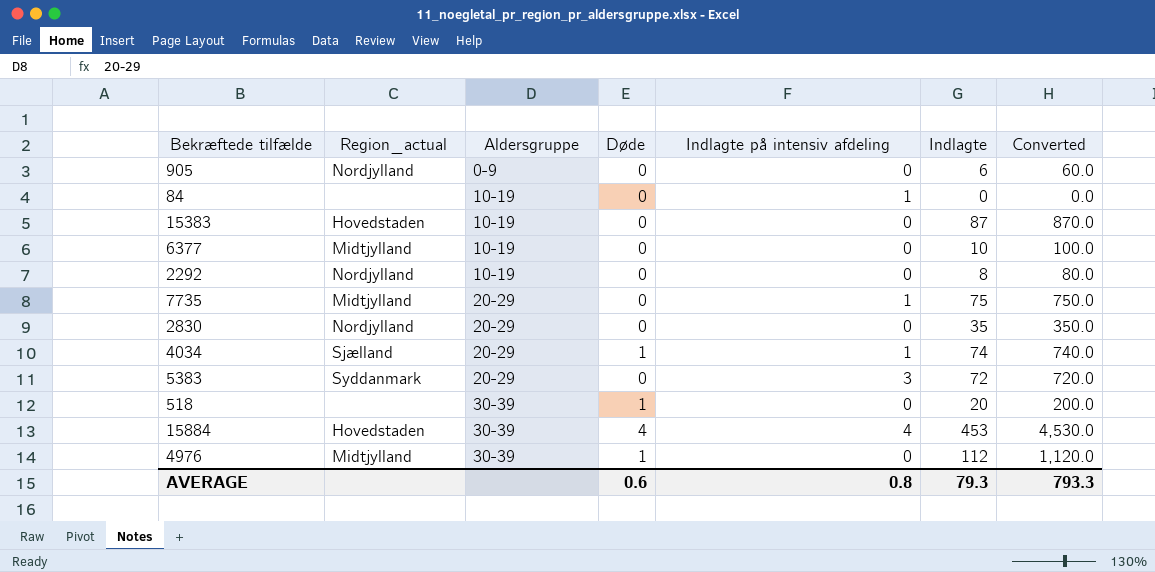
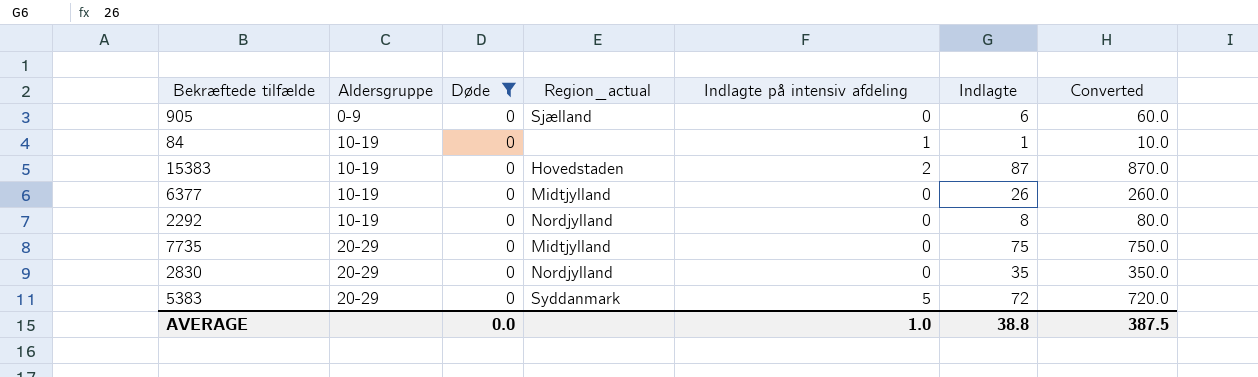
filter: none -> Døde = 0
column Region_actual | position: 2 -> 4
905 | Region_actual: Nordjylland -> Sjælland
84 | Indlagte: 0 -> 1
84 | Converted: 0.0 -> 10.0
15383 | Indlagte på intensiv afdeling: 0 -> 2
6377 | Indlagte: 10 -> 26
6377 | Converted: 100.0 -> 260.0
7735 | Indlagte på intensiv afdeling: 1 -> 0
5383 | Indlagte på intensiv afdeling: 3 -> 5
AVERAGE | Døde: 0.6 -> 0.0
AVERAGE | Indlagte på intensiv afdeling: 0.8 -> 1.0
AVERAGE | Indlagte: 79.3 -> 38.8
AVERAGE | Converted: 793.3 -> 387.5

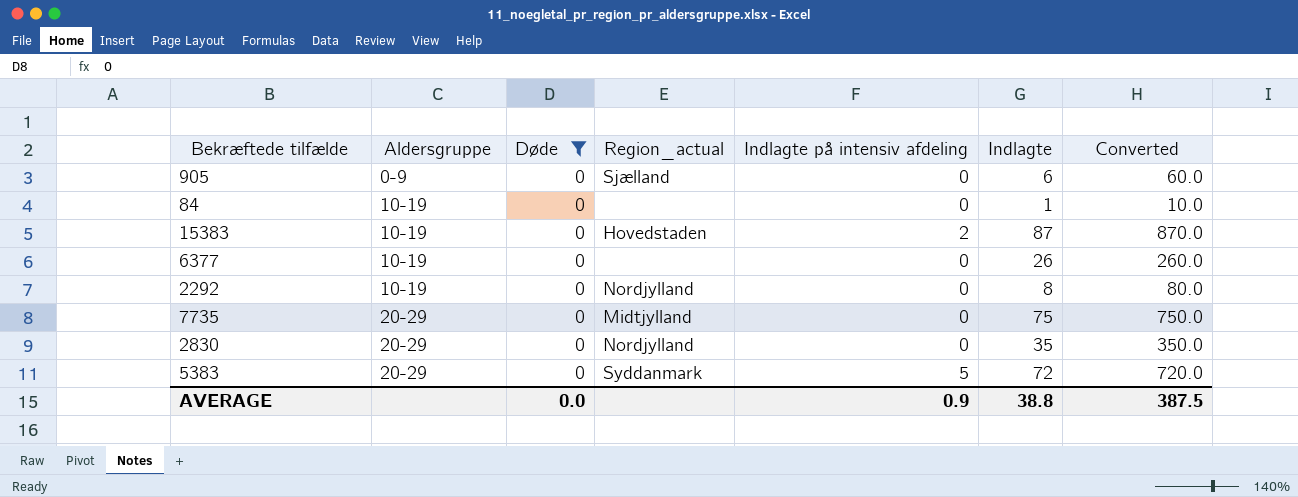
84 | Indlagte på intensiv afdeling: 1 -> 0
6377 | Region_actual: Midtjylland -> none
AVERAGE | Indlagte på intensiv afdeling: 1.0 -> 0.9

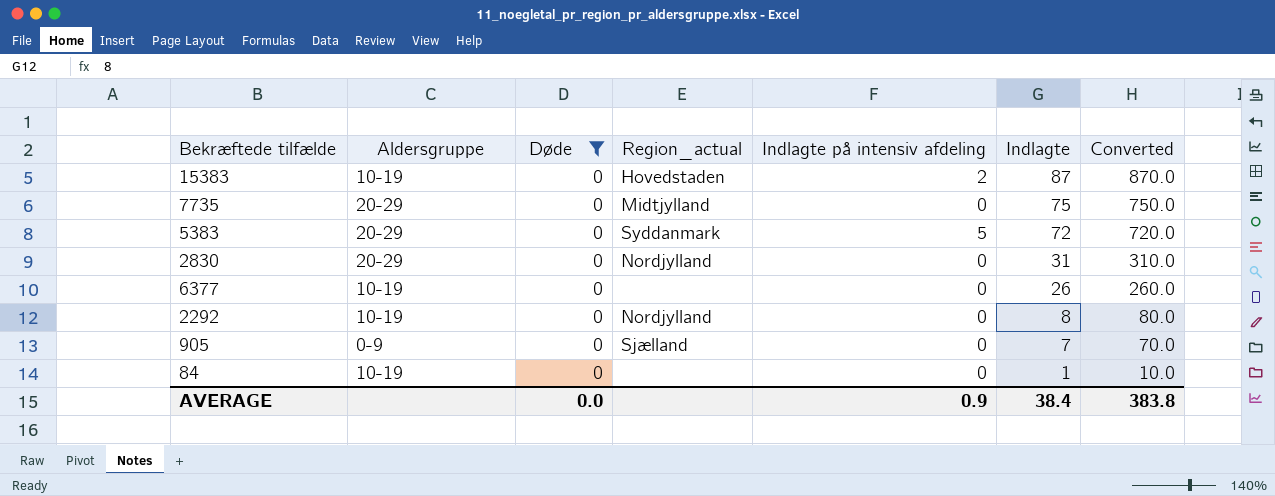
row order: Aldersgruppe ascending -> Indlagte descending
2830 | Indlagte: 35 -> 31
2830 | Converted: 350.0 -> 310.0
905 | Indlagte: 6 -> 7
905 | Converted: 60.0 -> 70.0
AVERAGE | Indlagte: 38.8 -> 38.4
AVERAGE | Converted: 387.5 -> 383.8

